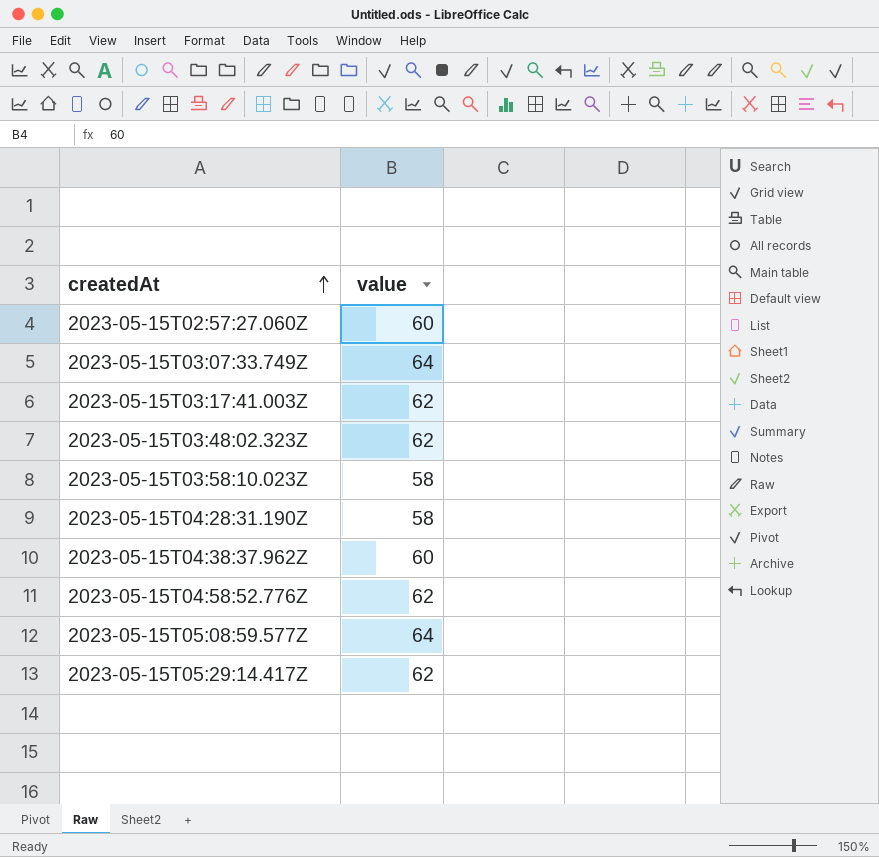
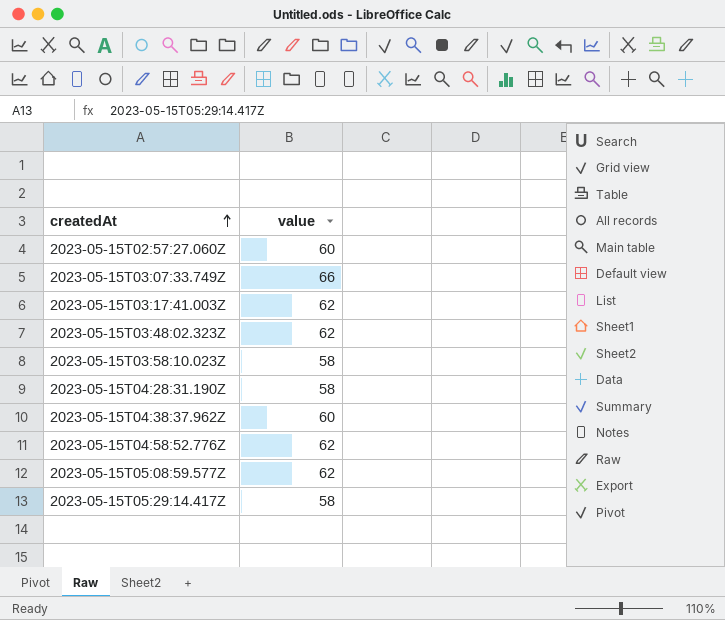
2023-05-15T03:07:33.749Z | value: 64 -> 66
2023-05-15T05:08:59.577Z | value: 64 -> 62
2023-05-15T05:29:14.417Z | value: 62 -> 58

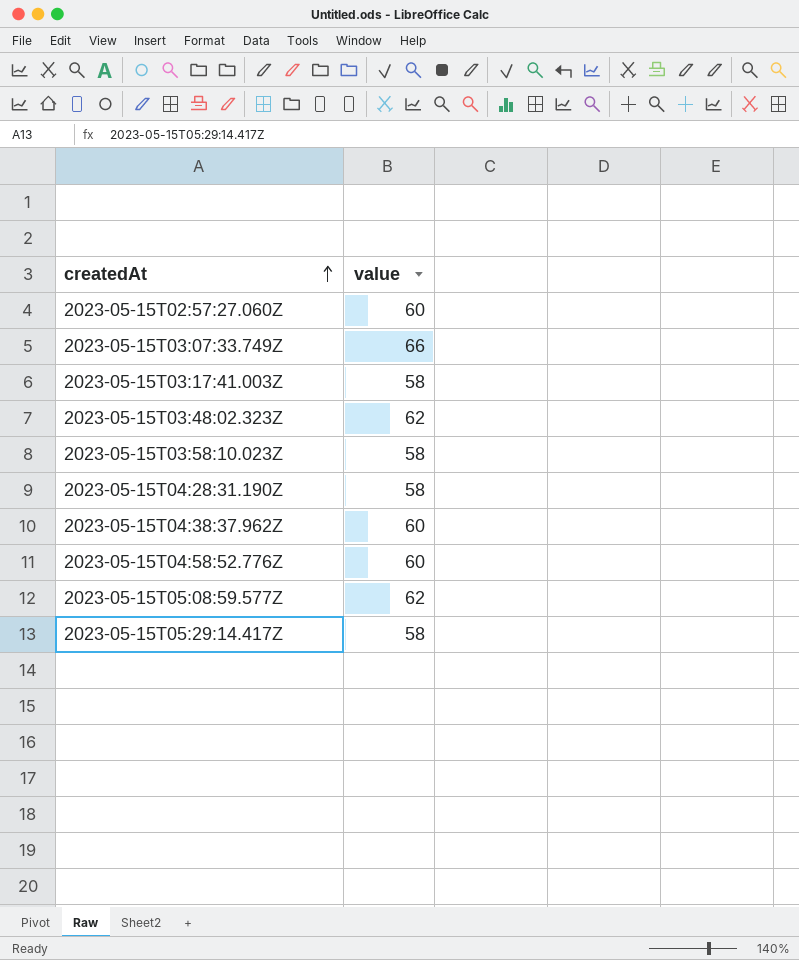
2023-05-15T03:17:41.003Z | value: 62 -> 58
2023-05-15T04:58:52.776Z | value: 62 -> 60

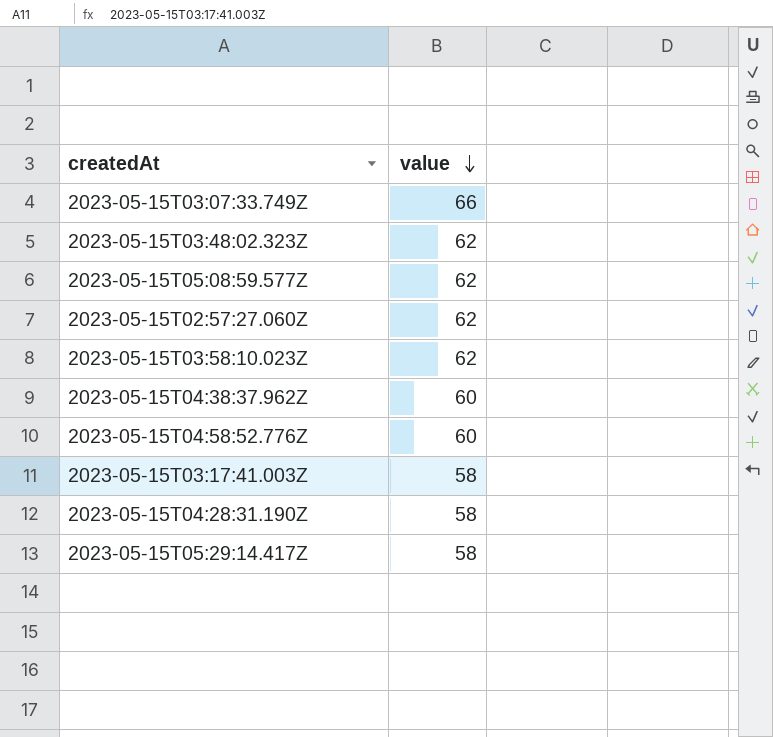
row order: createdAt ascending -> value descending
2023-05-15T02:57:27.060Z | value: 60 -> 62
2023-05-15T03:58:10.023Z | value: 58 -> 62

